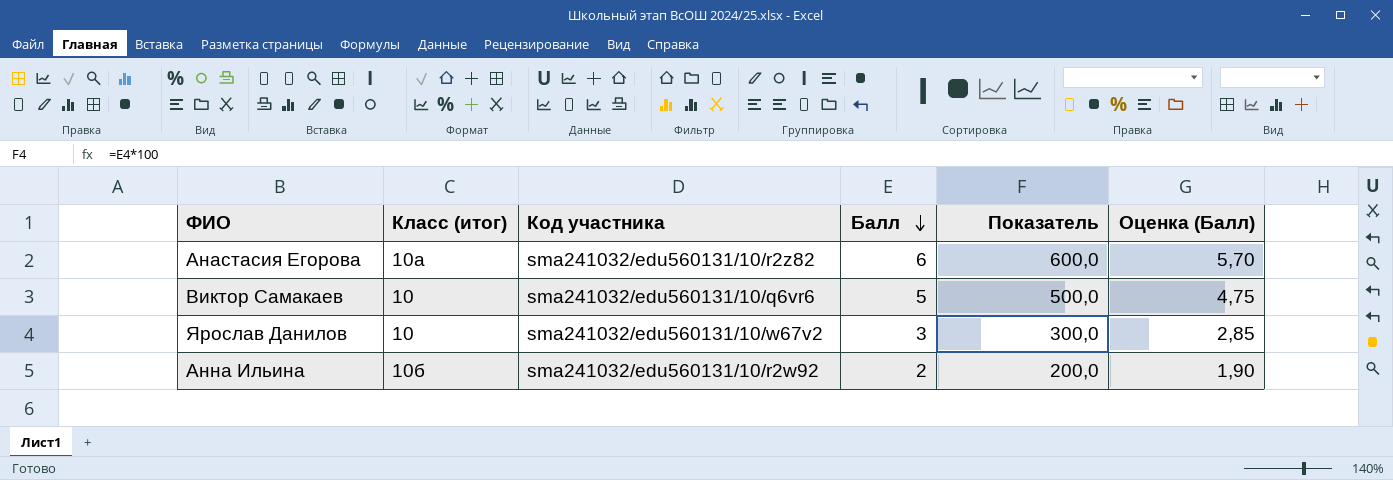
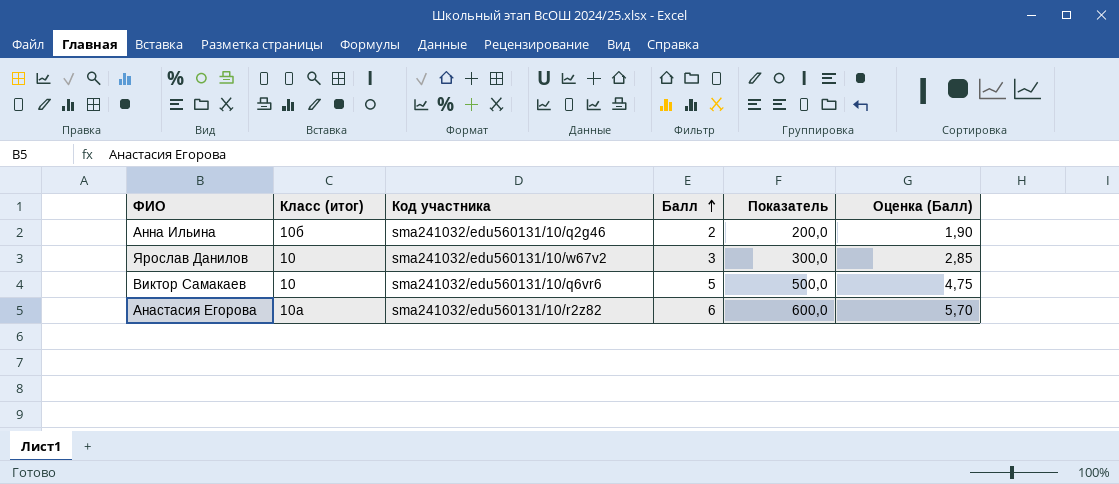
row order: Балл descending -> Балл ascending
Анна Ильина | Код участника: sma241032/edu560131/10/r2w92 -> sma241032/edu560131/10/q2g46

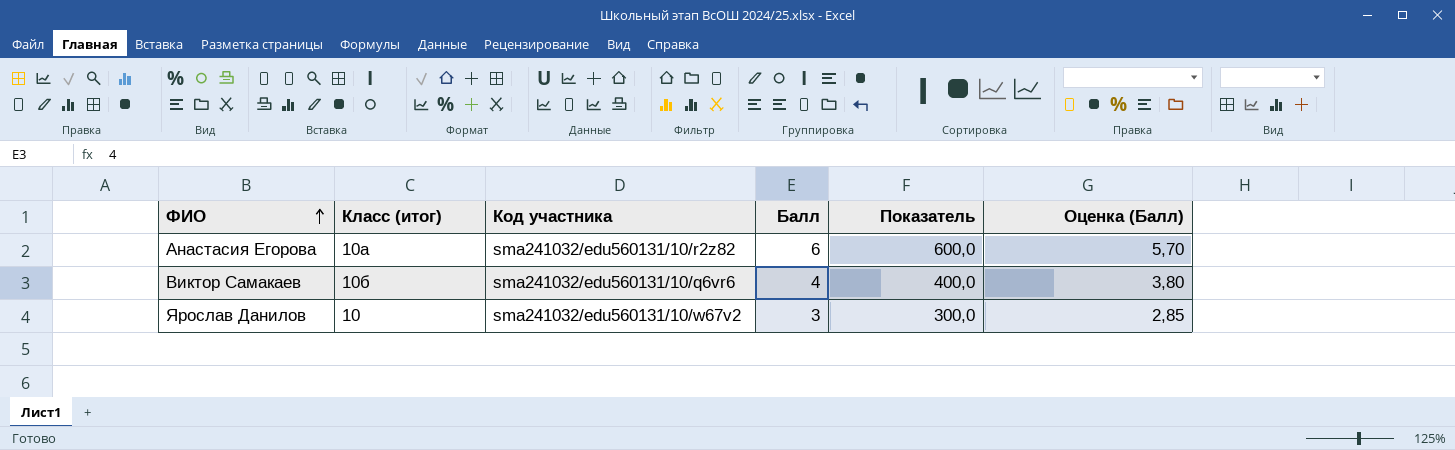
row order: Балл ascending -> ФИО ascending
row Анна Ильина: 10б | sma241032/edu560131/10/q2g46 | 2 | 200,0 | 1,90 -> none
Виктор Самакаев | Класс (итог): 10 -> 10б
Виктор Самакаев | Балл: 5 -> 4
Виктор Самакаев | Показатель: 500,0 -> 400,0
Виктор Самакаев | Оценка (Балл): 4,75 -> 3,80

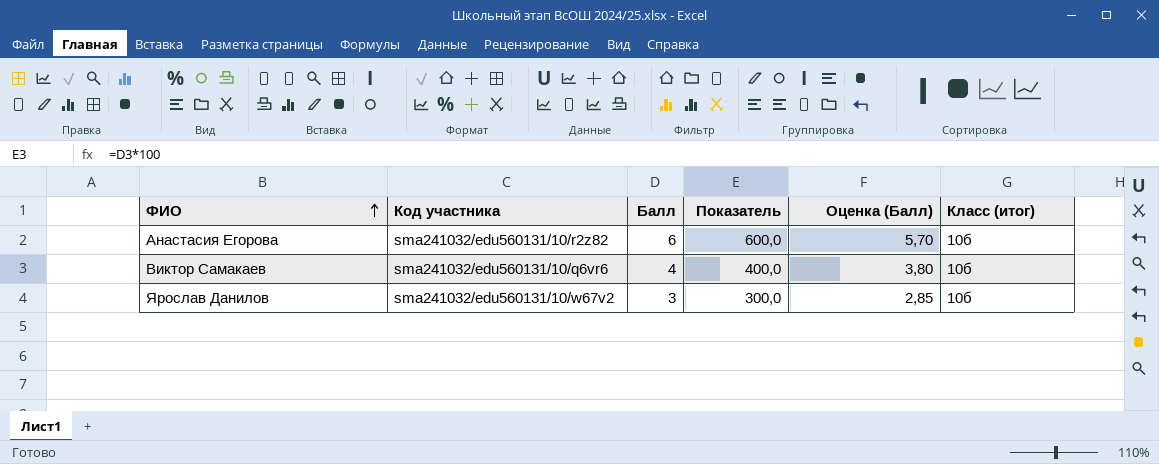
column Класс (итог) | position: 2 -> 6
Анастасия Егорова | Класс (итог): 10а -> 10б
Ярослав Данилов | Класс (итог): 10 -> 10б

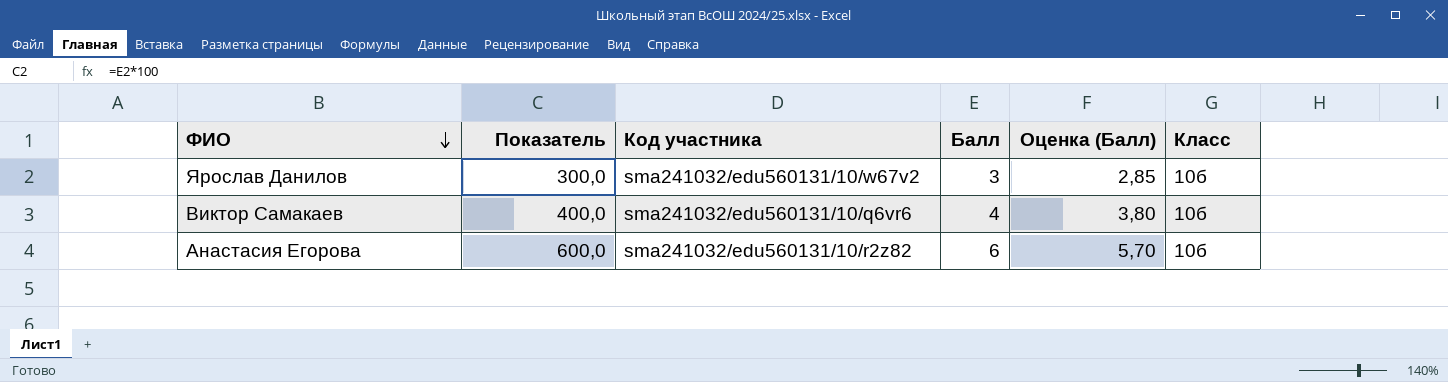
row order: ФИО ascending -> ФИО descending
column Показатель | position: 4 -> 2
column name: Класс (итог) -> Класс

